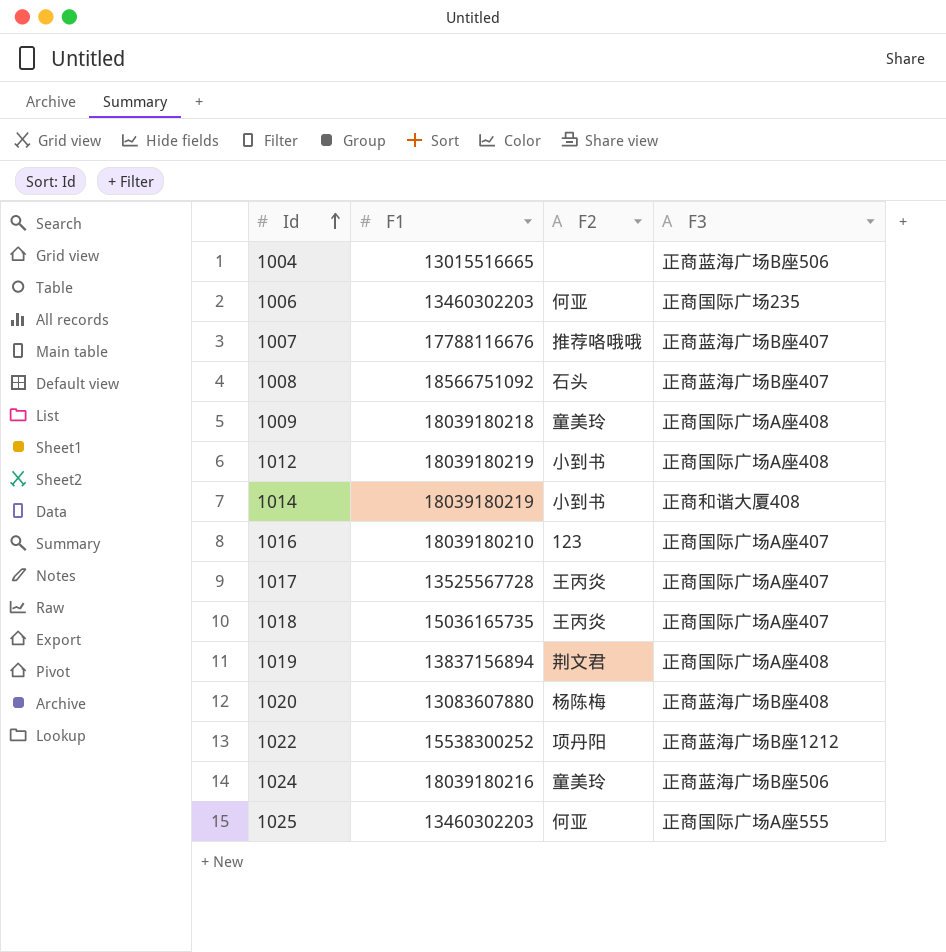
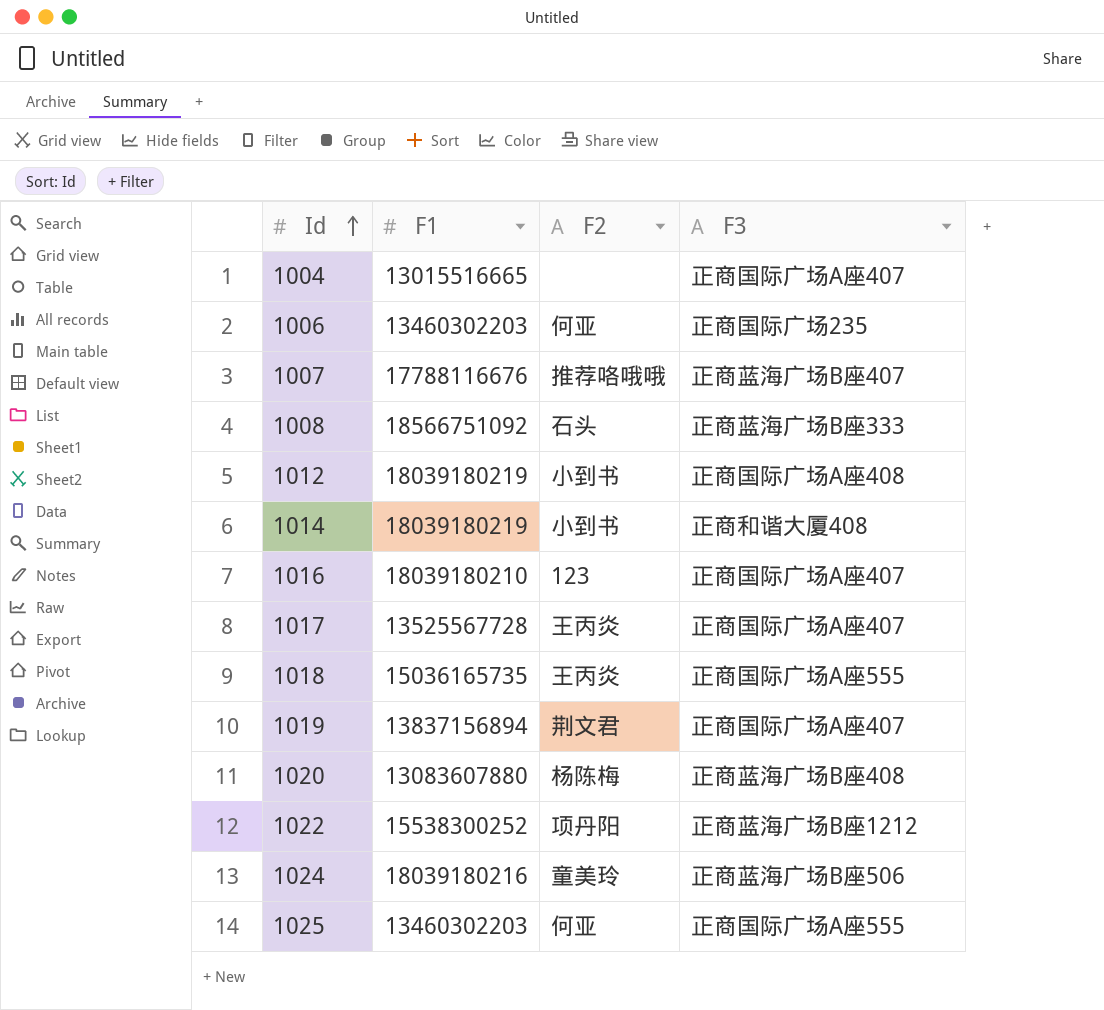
row 1009: 18039180218 | 童美玲 | 正商国际广场A座408 -> none
1004 | F3: 正商蓝海广场B座506 -> 正商国际广场A座407
1008 | F3: 正商蓝海广场B座407 -> 正商蓝海广场B座333
1018 | F3: 正商国际广场A座407 -> 正商国际广场A座555
1019 | F3: 正商国际广场A座408 -> 正商国际广场A座407

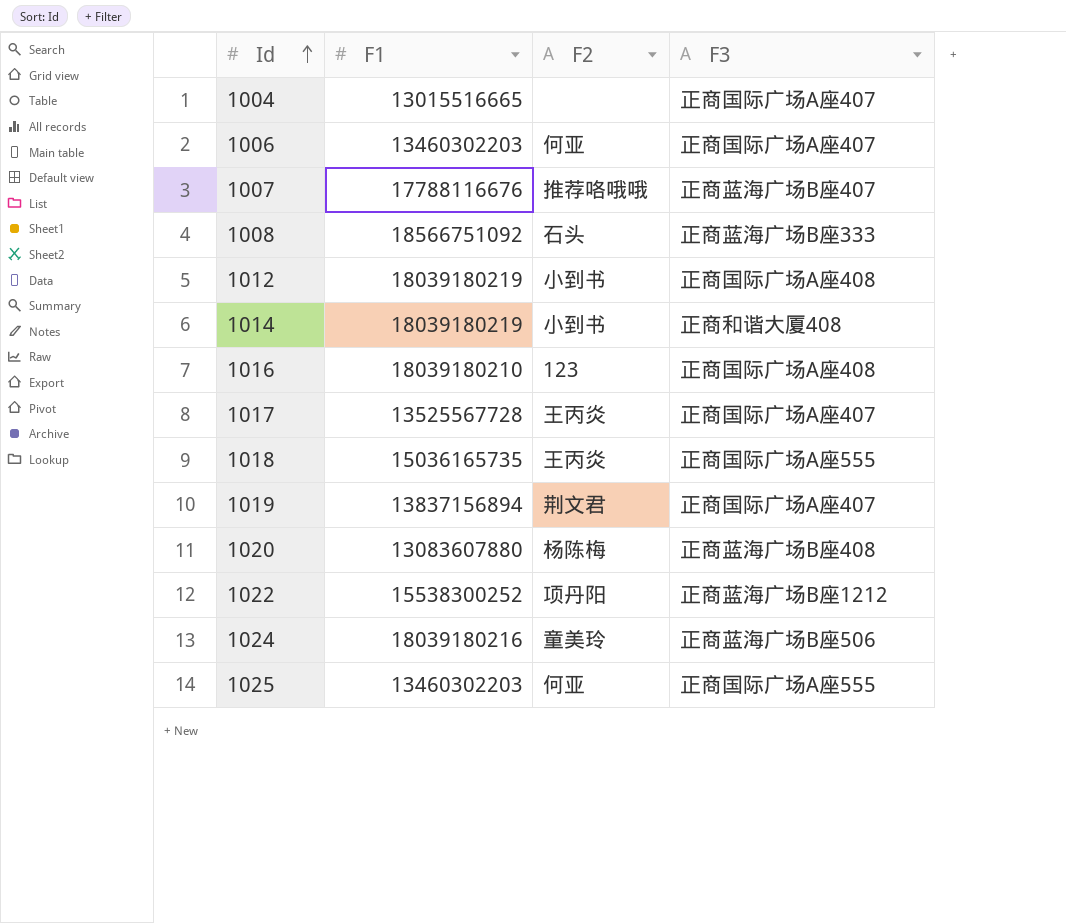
1006 | F3: 正商国际广场235 -> 正商国际广场A座407
1016 | F3: 正商国际广场A座407 -> 正商国际广场A座408

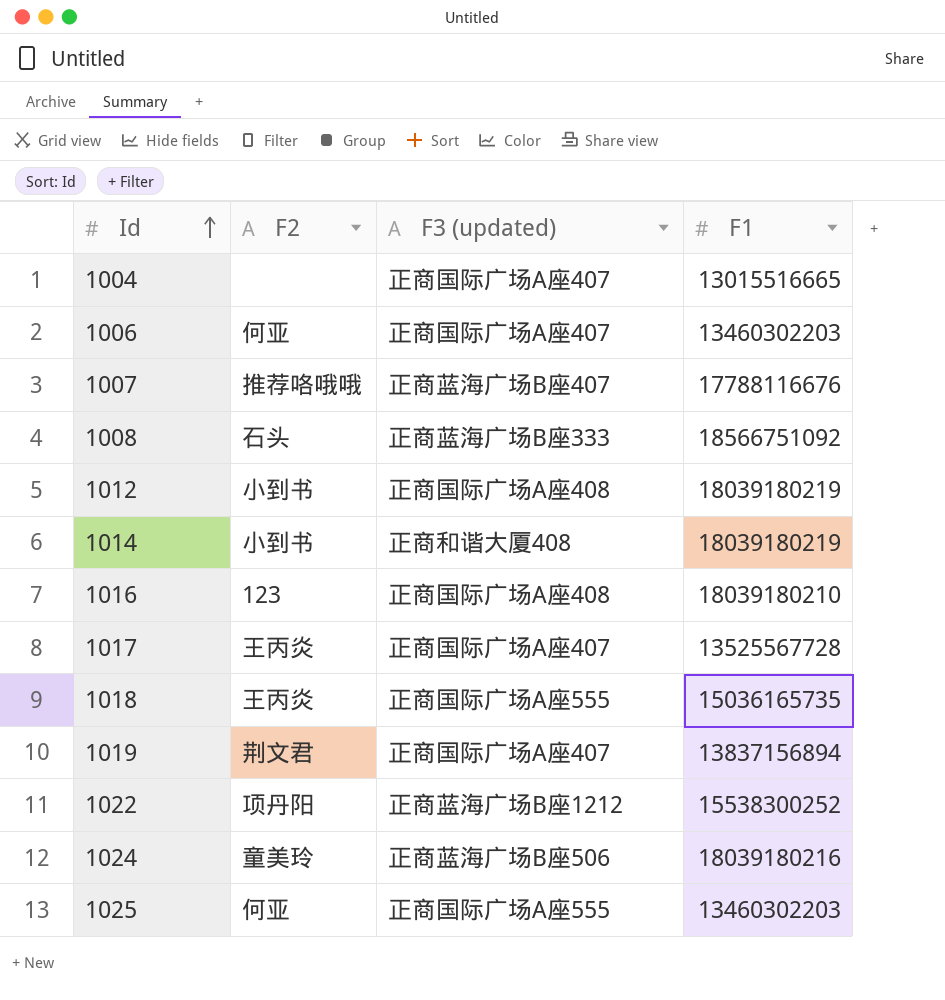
column name: F3 -> F3 (updated)
column F1 | position: 2 -> 4
row 1020: 13083607880 | 杨陈梅 | 正商蓝海广场B座408 -> none

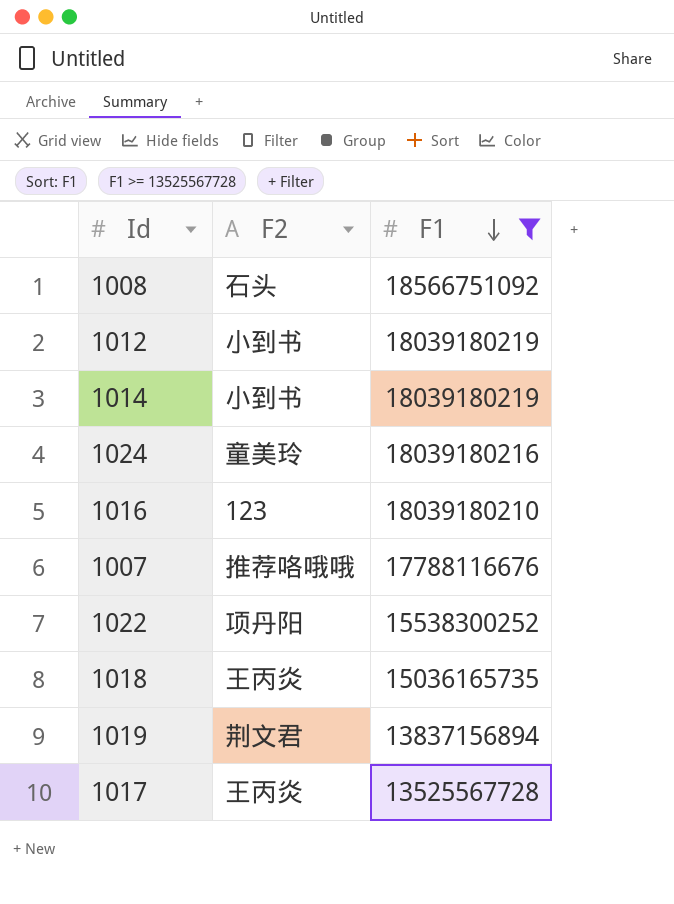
filter: none -> F1 >= 13525567728
row order: Id ascending -> F1 descending
column F3 (updated) | position: 3 -> none

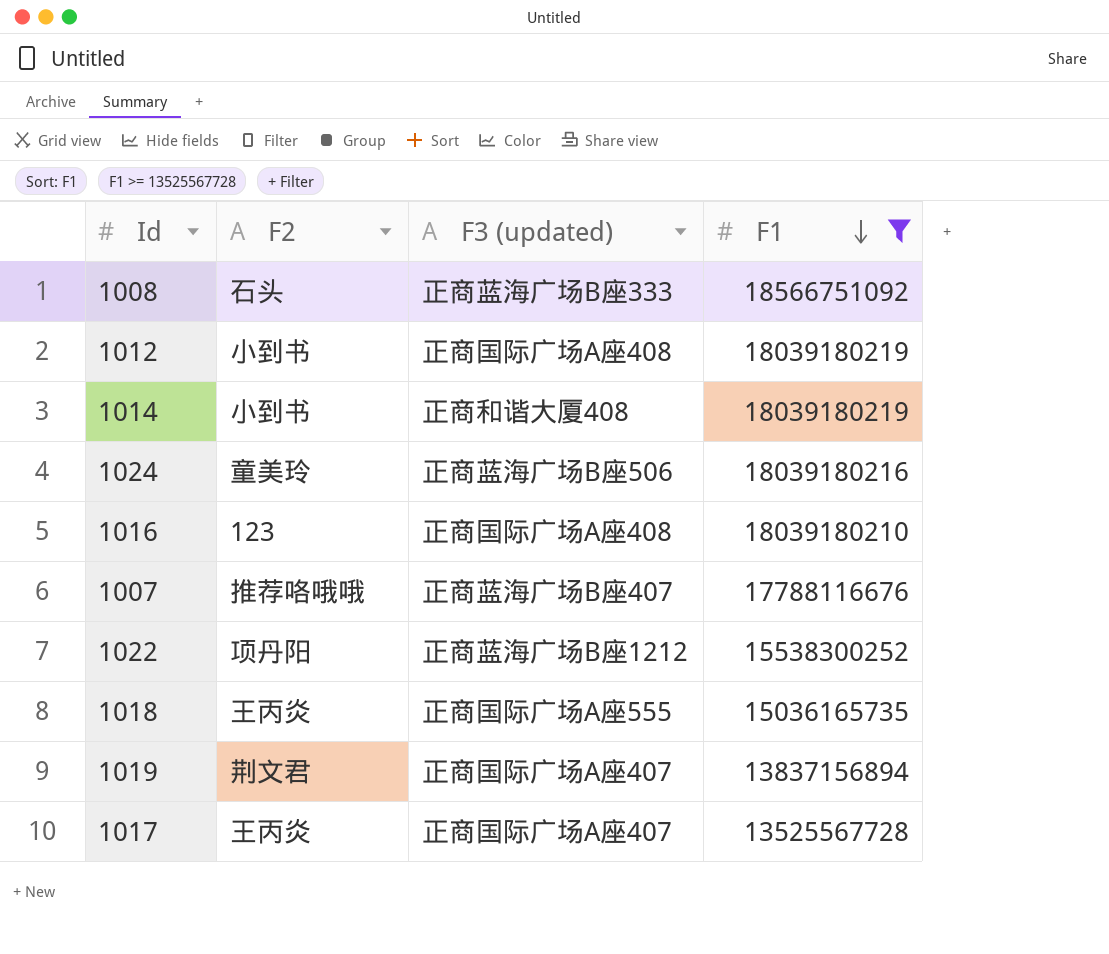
column F3 (updated) | position: none -> 3

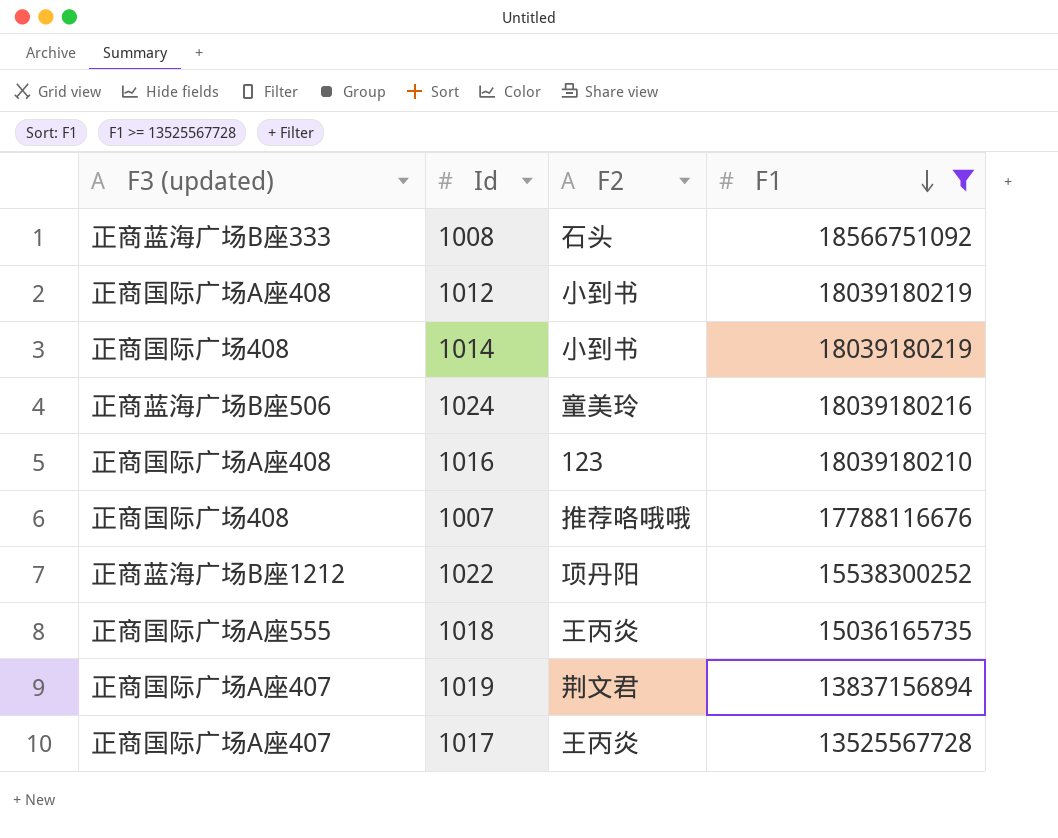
column F3 (updated) | position: 3 -> 1
1014 | F3 (updated): 正商和谐大厦408 -> 正商国际广场408
1007 | F3 (updated): 正商蓝海广场B座407 -> 正商国际广场408

